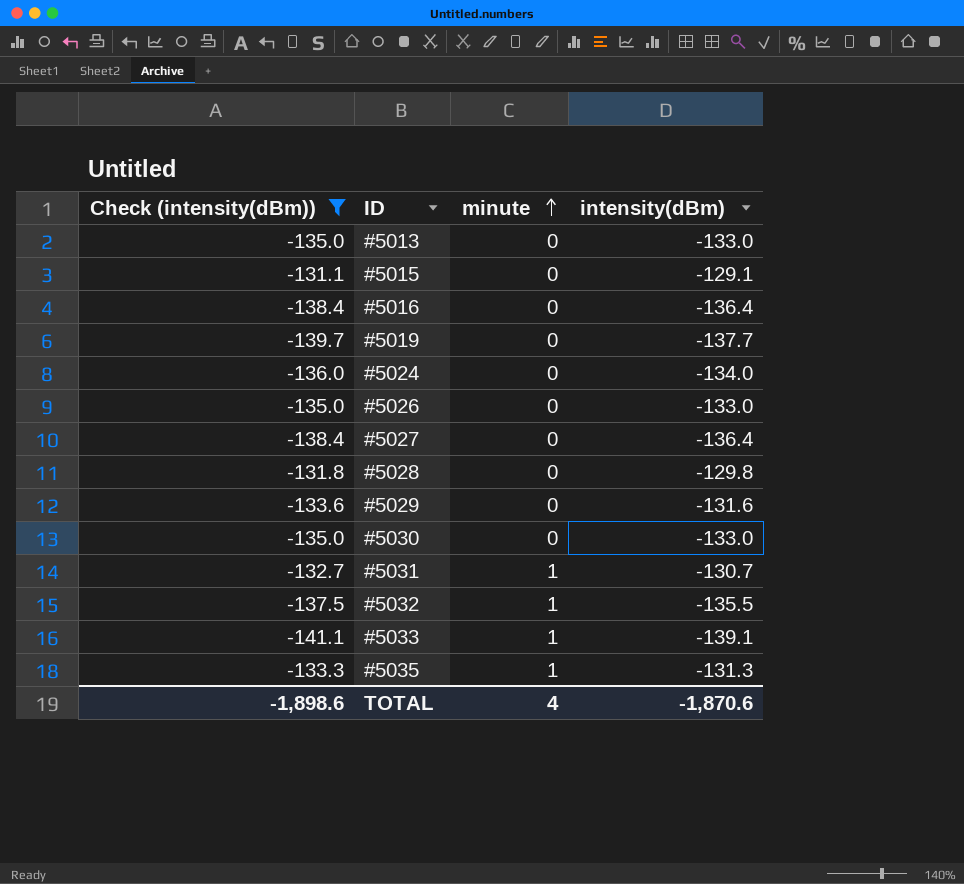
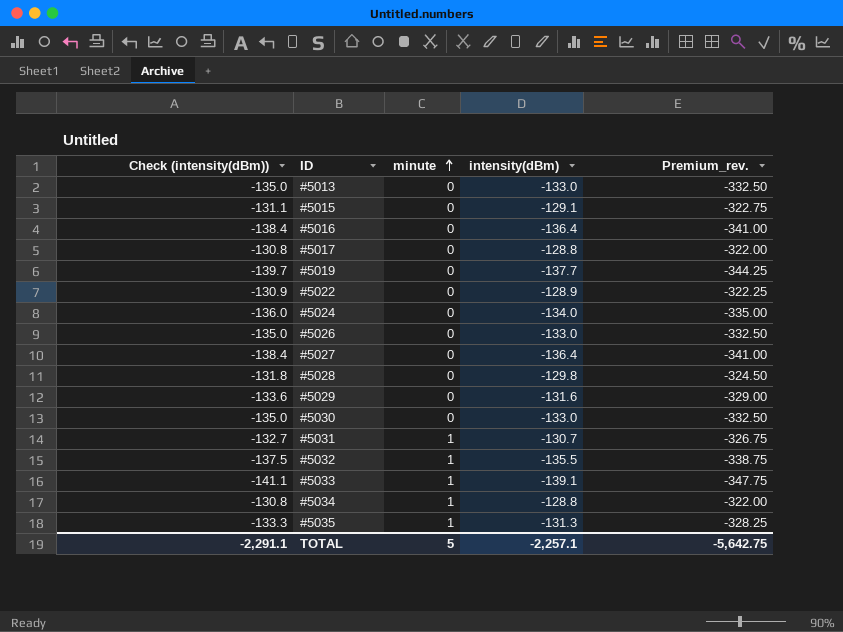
filter: Check (intensity(dBm)) <= -131.1 -> none
column Premium_rev. | formula: none -> [intensity(dBm)] * 2.5
TOTAL | Check (intensity(dBm)): -1,898.6 -> -2,291.1
TOTAL | minute: 4 -> 5
TOTAL | intensity(dBm): -1,870.6 -> -2,257.1

